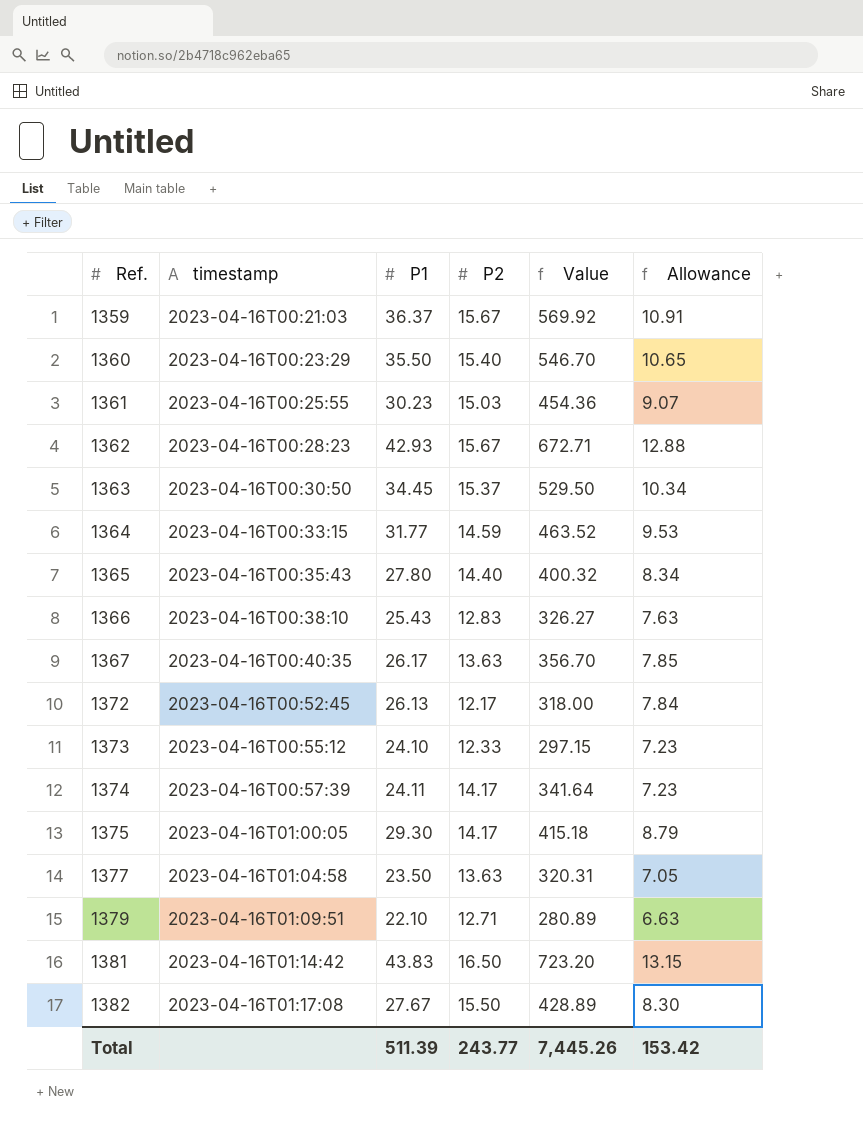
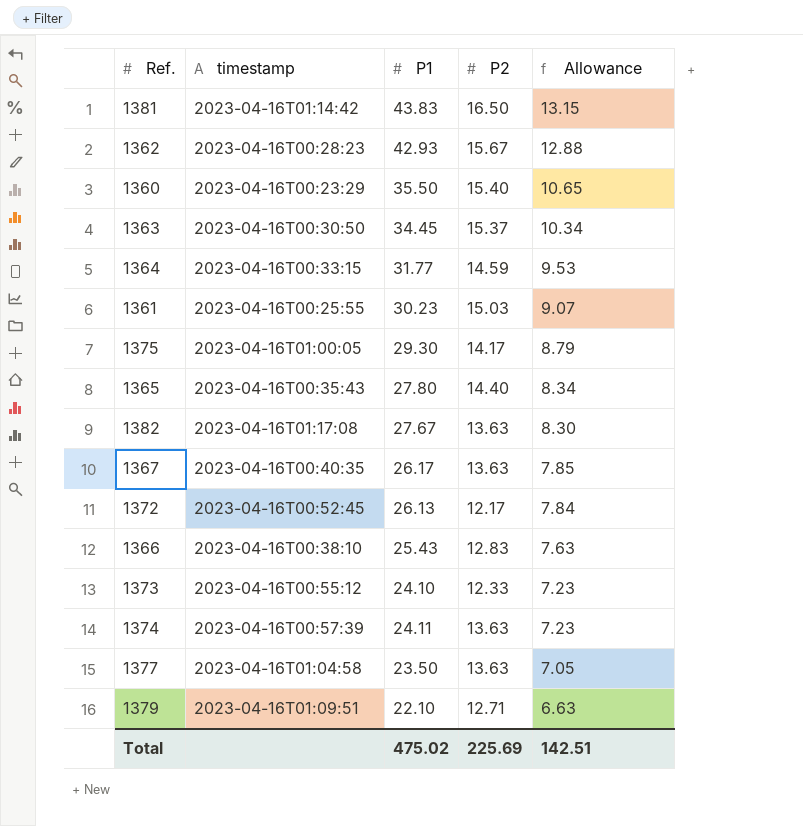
row order: Ref. ascending -> Allowance descending
column Value | formula: [P1] * [P2] -> none
row 1359: 2023-04-16T00:21:03 | 36.37 | 15.67 | 569.92 | 10.91 -> none
1382 | P2: 15.50 -> 13.63
1374 | P2: 14.17 -> 13.63
Total | P1: 511.39 -> 475.02
Total | P2: 243.77 -> 225.69
Total | Allowance: 153.42 -> 142.51

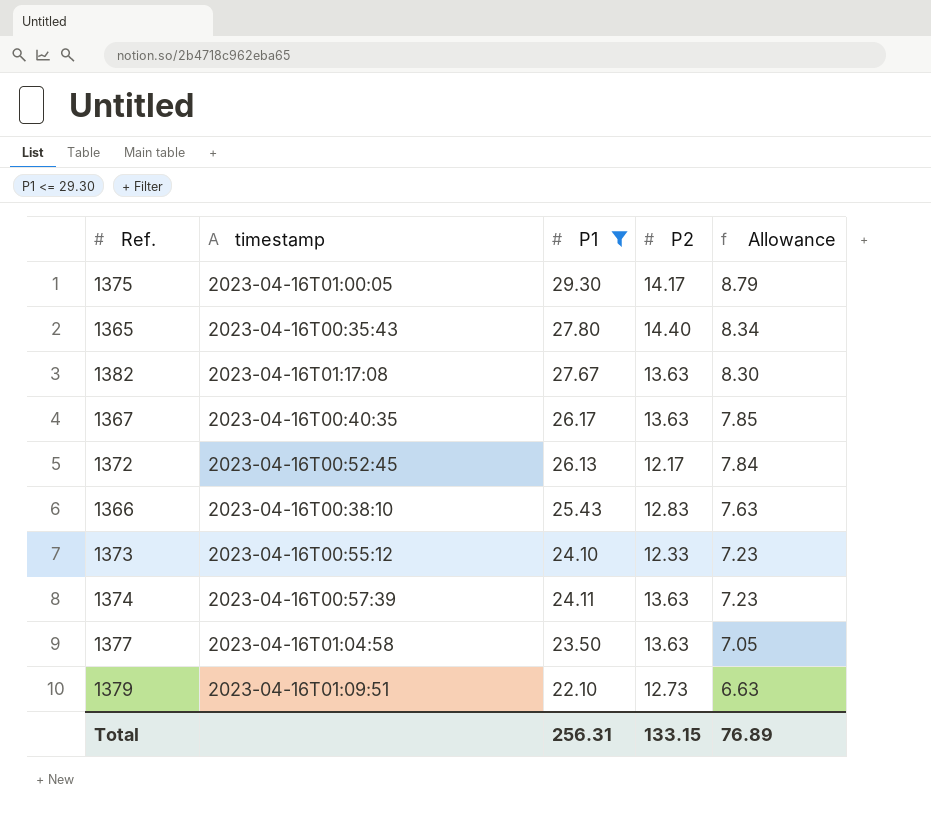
filter: none -> P1 <= 29.30
1379 | P2: 12.71 -> 12.73
Total | P1: 475.02 -> 256.31
Total | P2: 225.69 -> 133.15
Total | Allowance: 142.51 -> 76.89

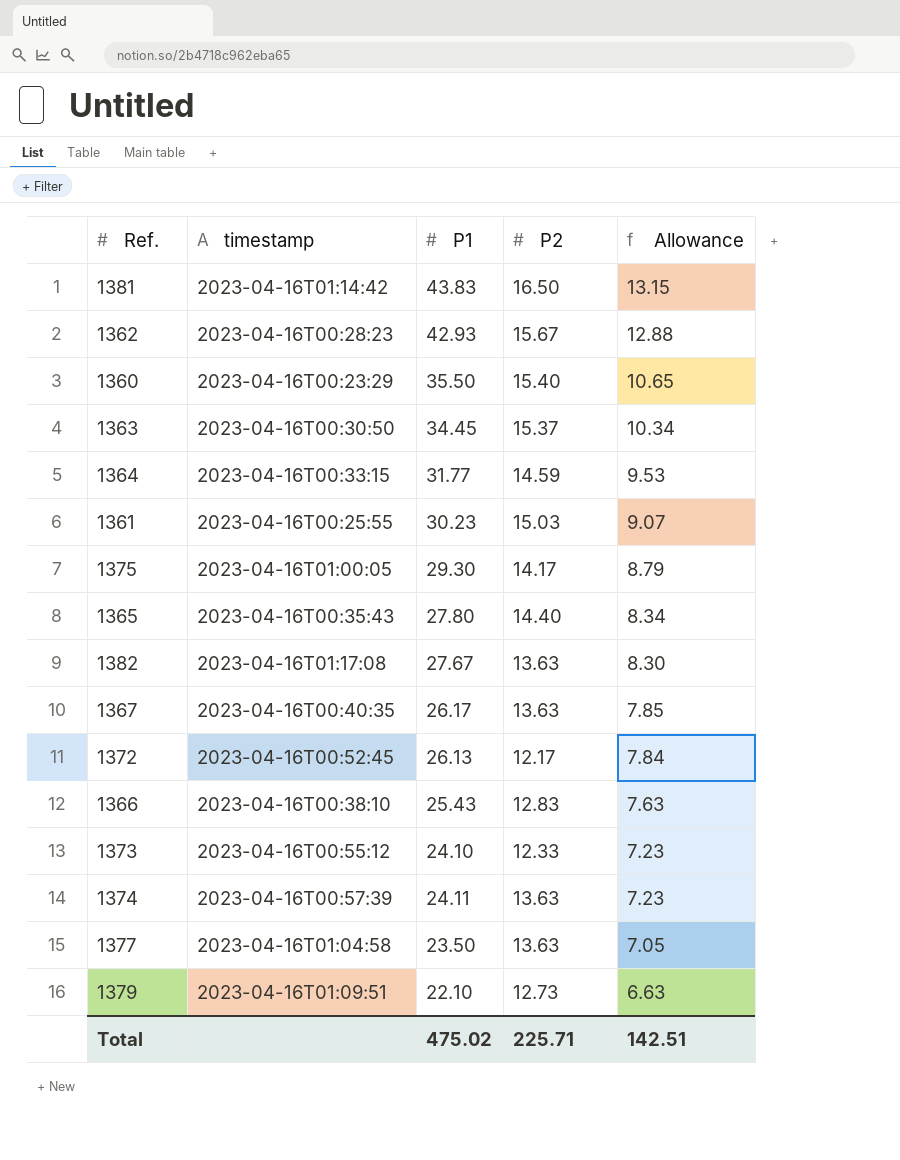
filter: P1 <= 29.30 -> none
Total | P1: 256.31 -> 475.02
Total | P2: 133.15 -> 225.71
Total | Allowance: 76.89 -> 142.51

